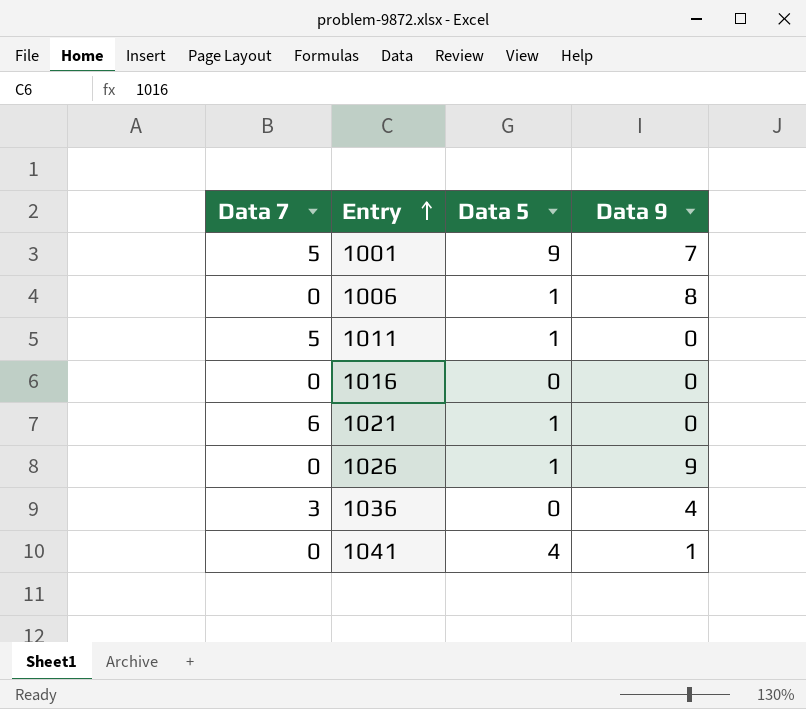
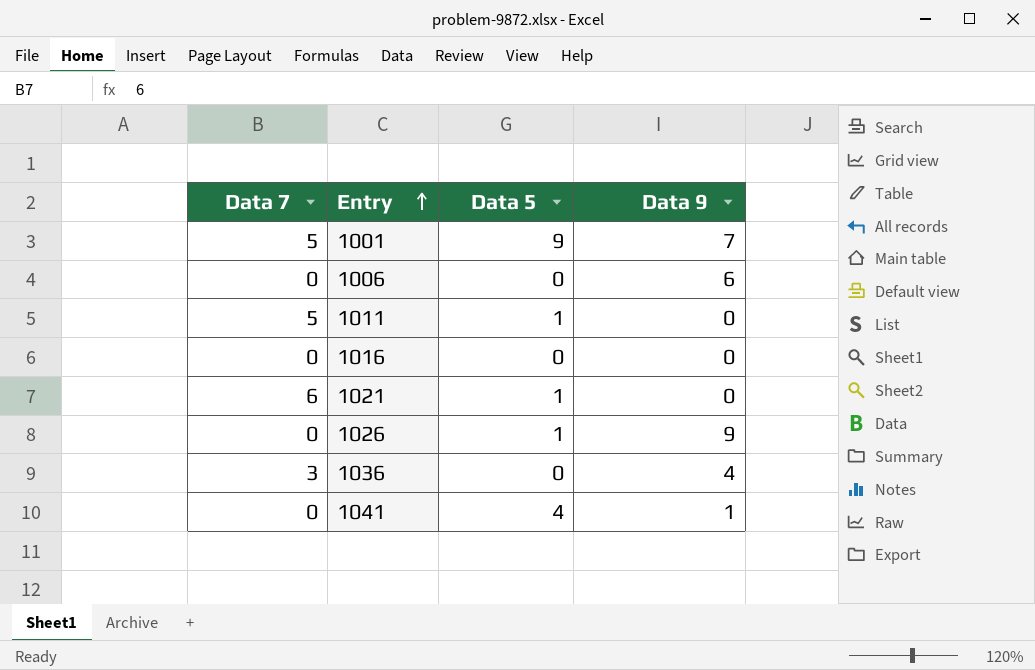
1006 | Data 5: 1 -> 0
1006 | Data 9: 8 -> 6

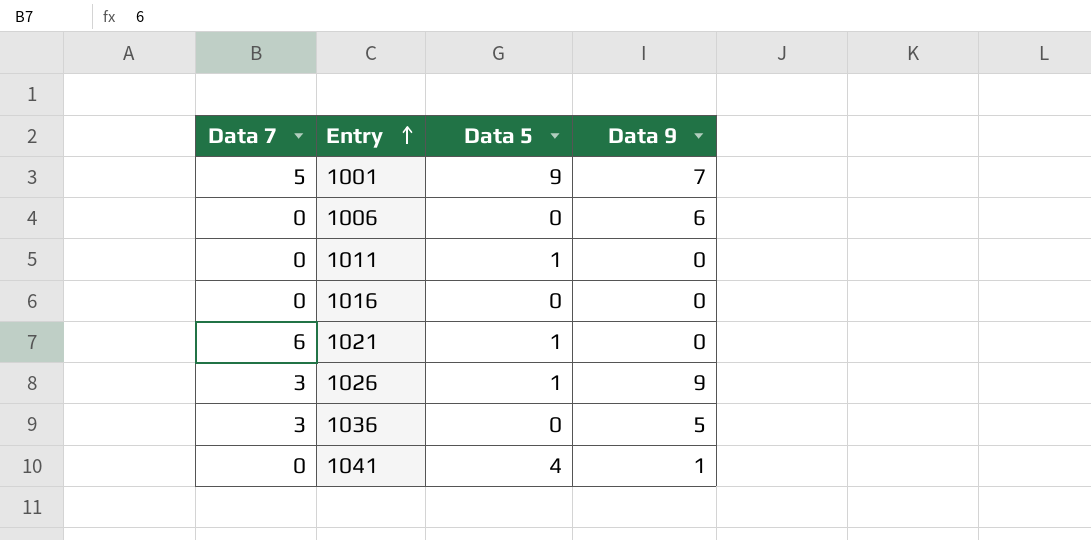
1011 | Data 7: 5 -> 0
1026 | Data 7: 0 -> 3
1036 | Data 9: 4 -> 5

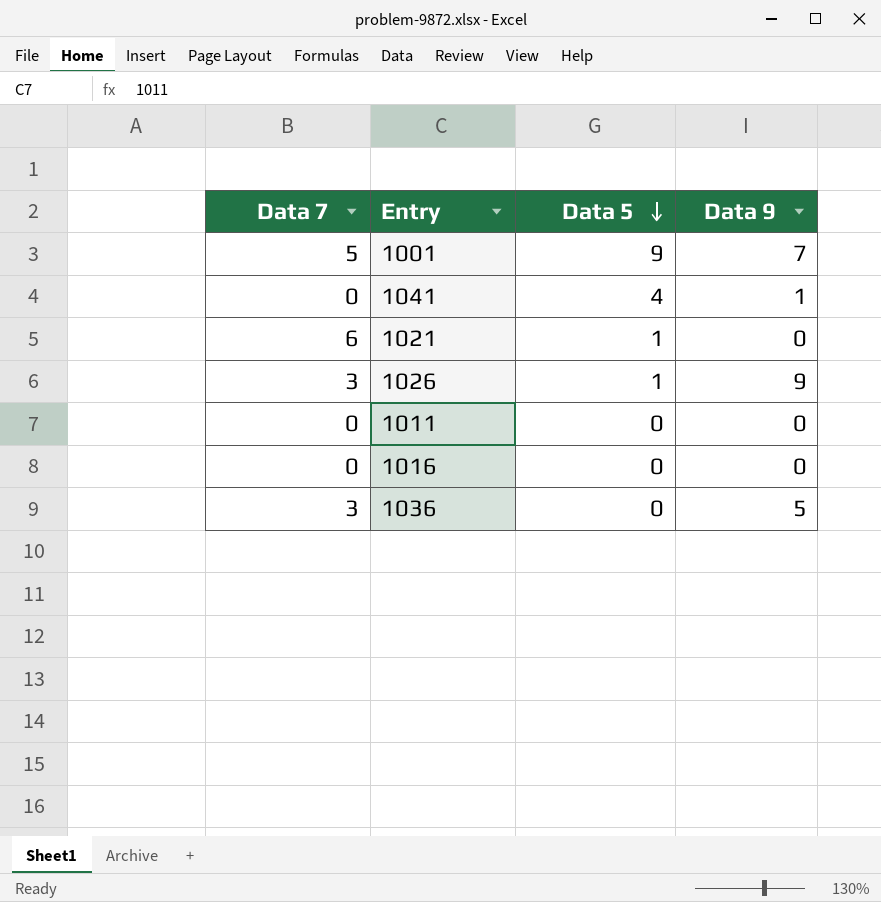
row order: Entry ascending -> Data 5 descending
row 1006: 0 | 0 | 6 -> none
1011 | Data 5: 1 -> 0

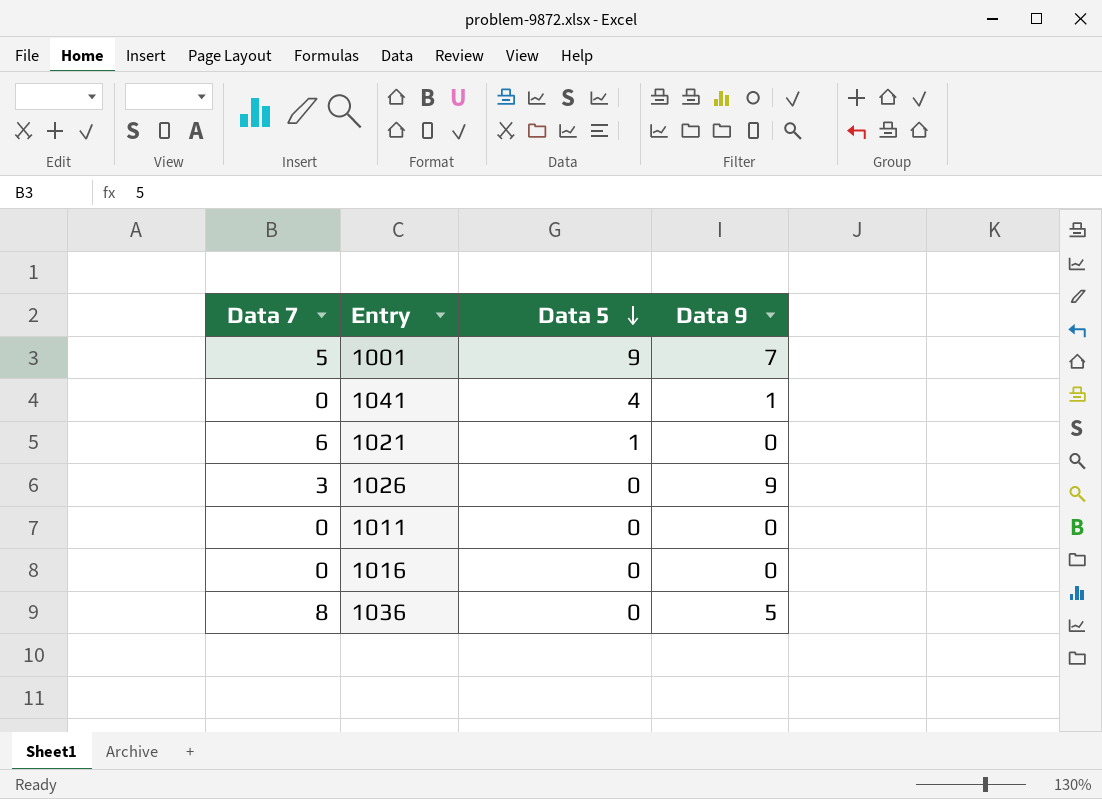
1026 | Data 5: 1 -> 0
1036 | Data 7: 3 -> 8

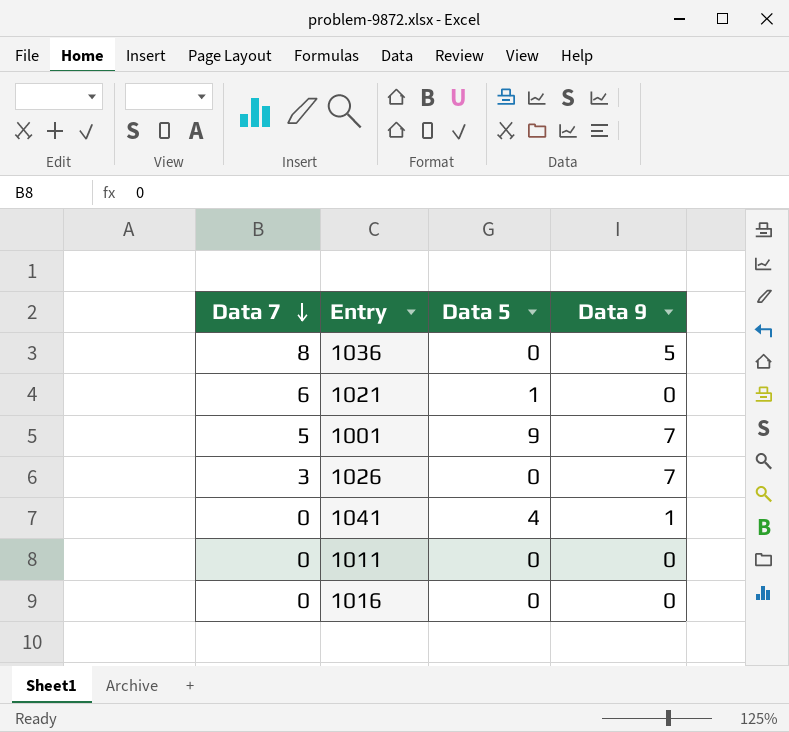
row order: Data 5 descending -> Data 7 descending
1026 | Data 9: 9 -> 7

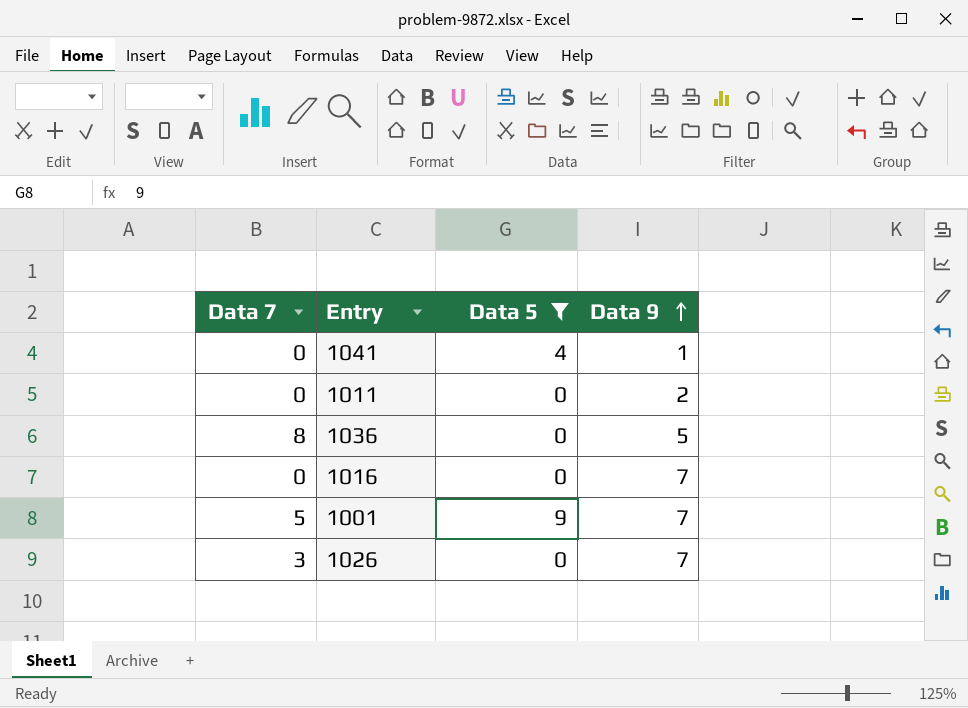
filter: none -> Data 5 != 1
row order: Data 7 descending -> Data 9 ascending
1011 | Data 9: 0 -> 2
1016 | Data 9: 0 -> 7

